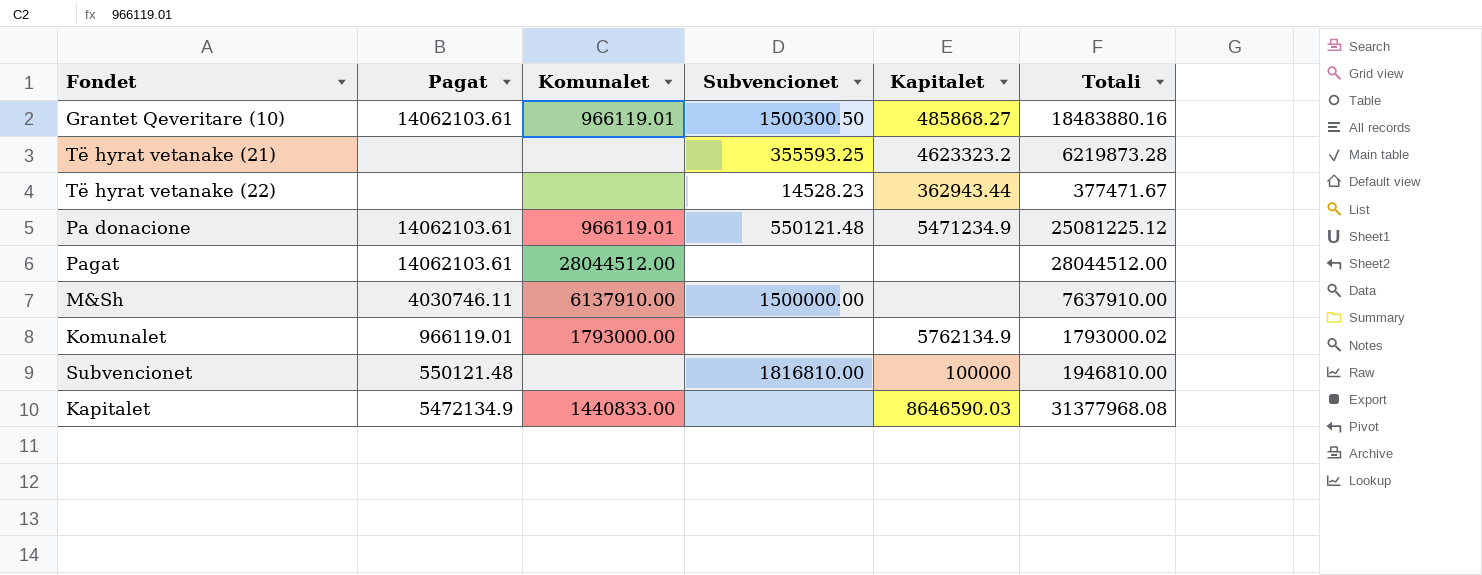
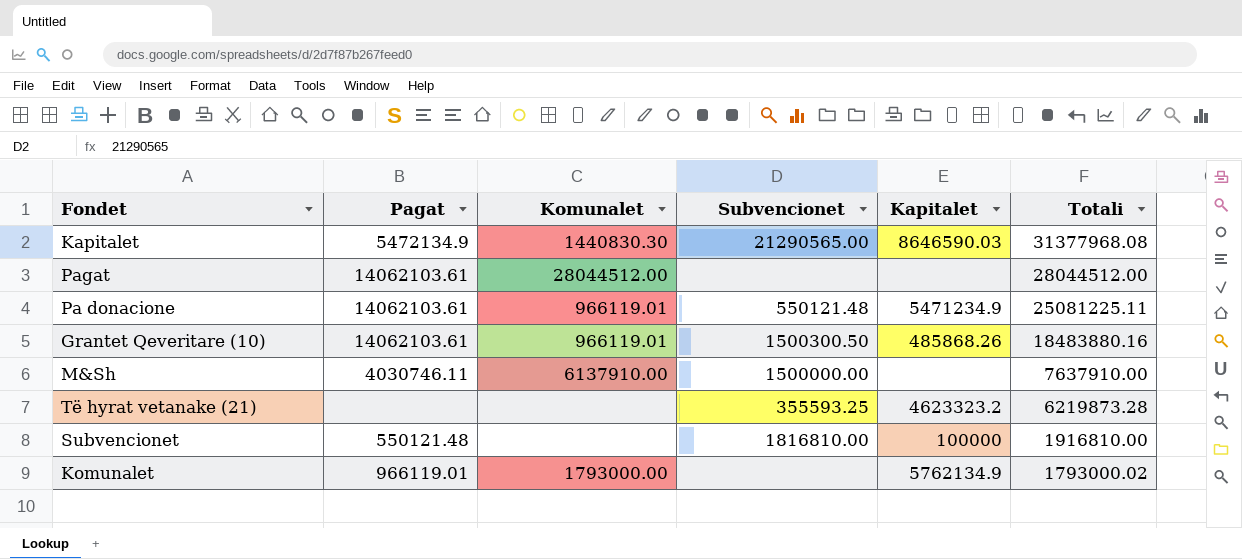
row order: none -> Totali descending
row Të hyrat vetanake (22): none | none | 14528.23 | 362943.44 | 377471.67 -> none
Kapitalet | Komunalet: 1440833.00 -> 1440830.30
Kapitalet | Subvencionet: none -> 21290565.00
Pa donacione | Totali: 25081225.12 -> 25081225.11
Grantet Qeveritare (10) | Kapitalet: 485868.27 -> 485868.26
Subvencionet | Totali: 1946810.00 -> 1916810.00

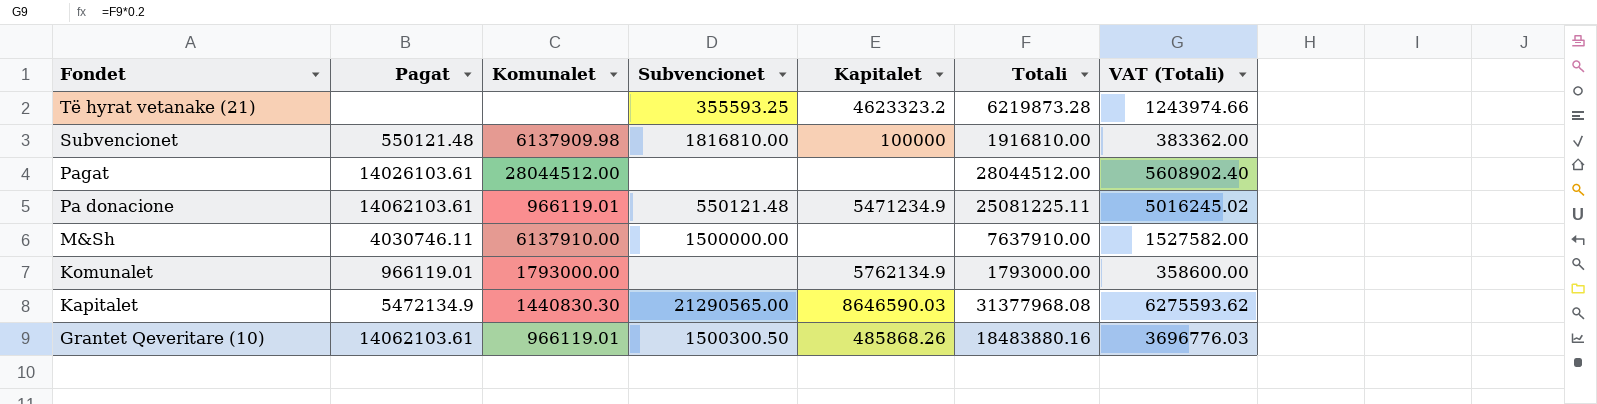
row order: Totali descending -> Fondet descending
column VAT (Totali) | formula: none -> [Totali] * 0.2
Subvencionet | Komunalet: none -> 6137909.98
Pagat | Pagat: 14062103.61 -> 14026103.61
Komunalet | Totali: 1793000.02 -> 1793000.00

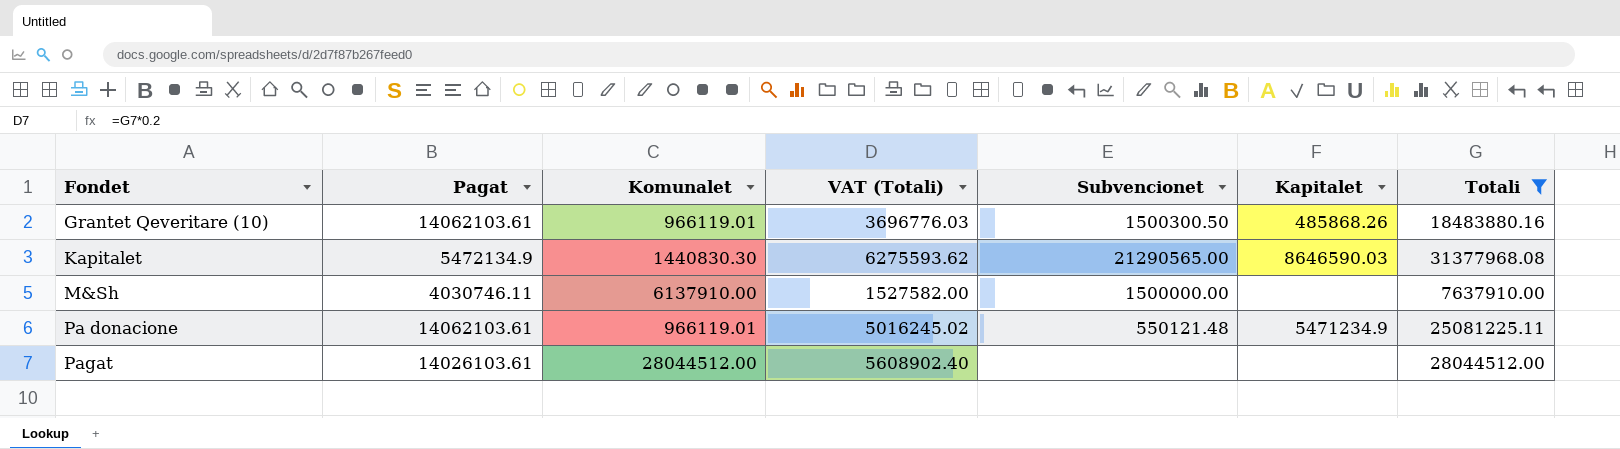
filter: none -> Totali >= 7637910.00
row order: Fondet descending -> Fondet ascending
column VAT (Totali) | position: 7 -> 4

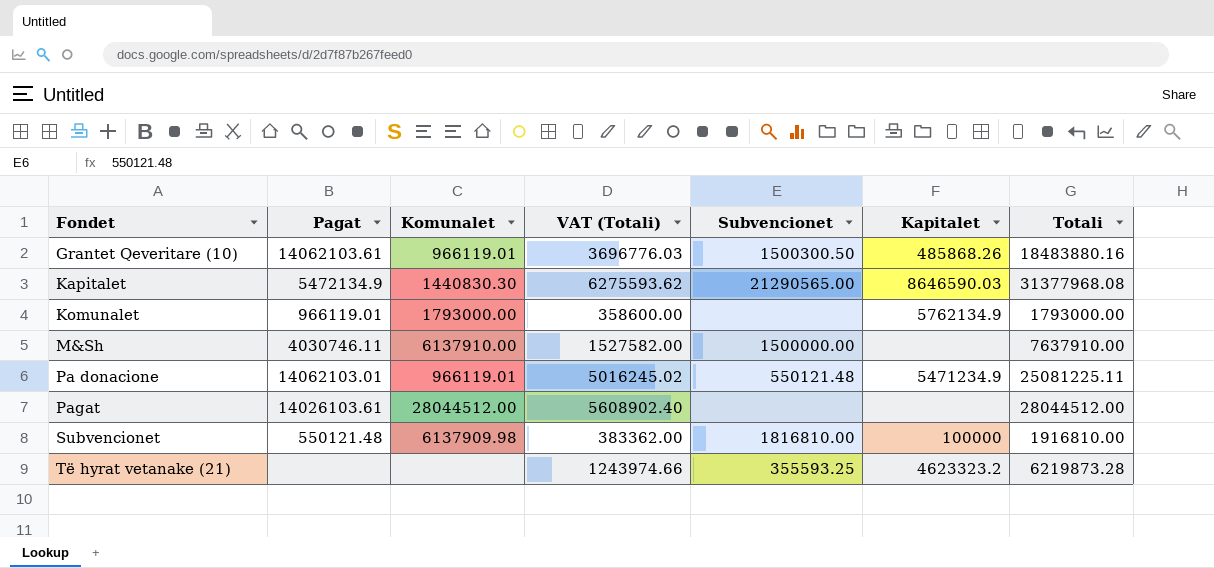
filter: Totali >= 7637910.00 -> none
Pa donacione | Pagat: 14062103.61 -> 14062103.01

